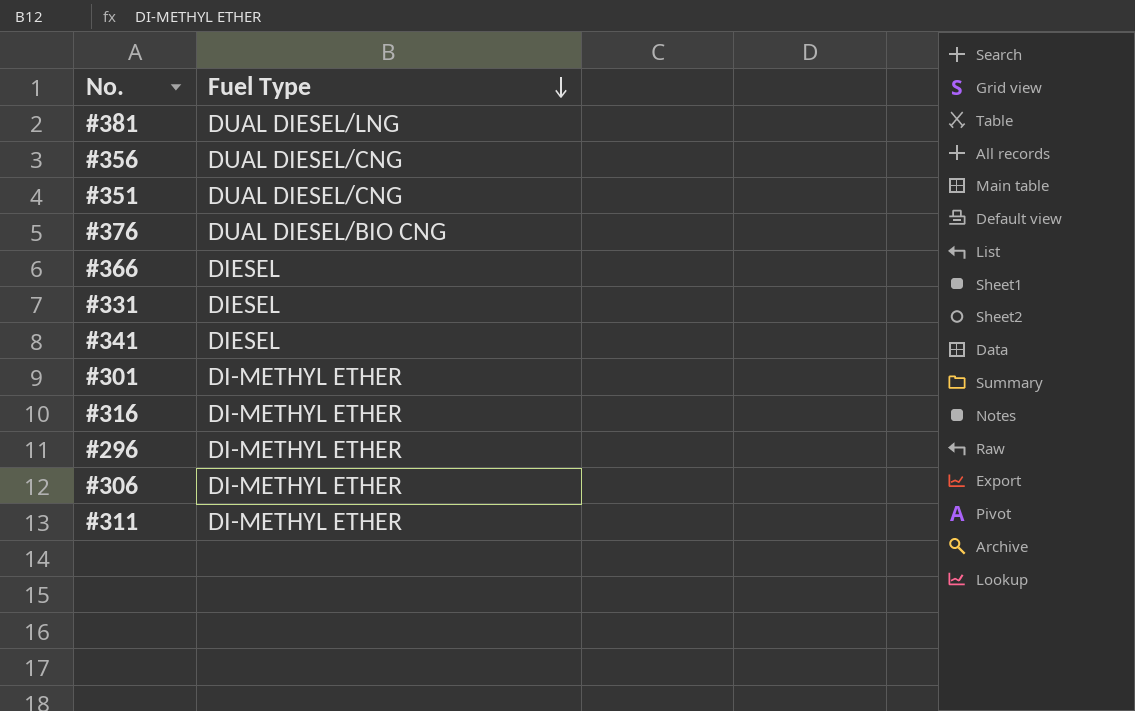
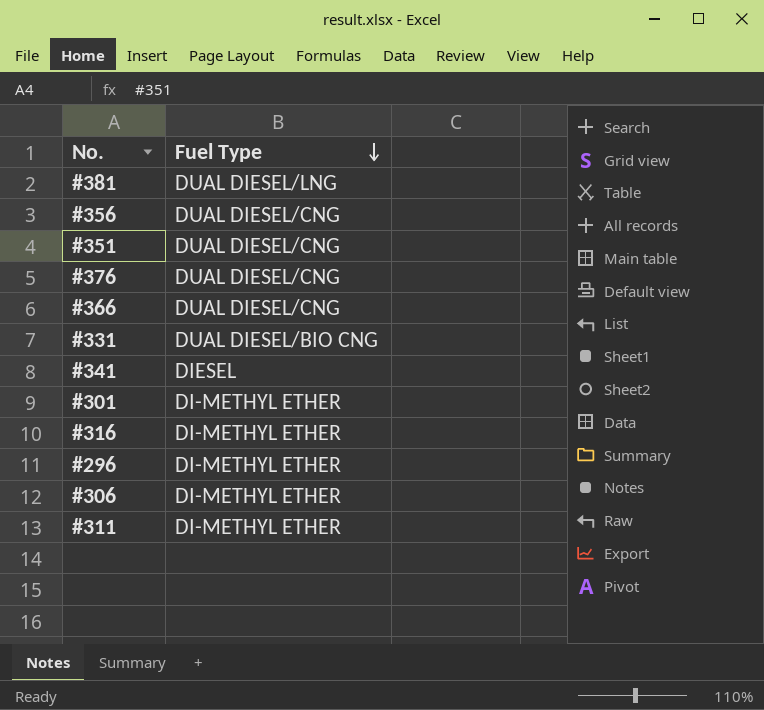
#376 | Fuel Type: DUAL DIESEL/BIO CNG -> DUAL DIESEL/CNG
#366 | Fuel Type: DIESEL -> DUAL DIESEL/CNG
#331 | Fuel Type: DIESEL -> DUAL DIESEL/BIO CNG

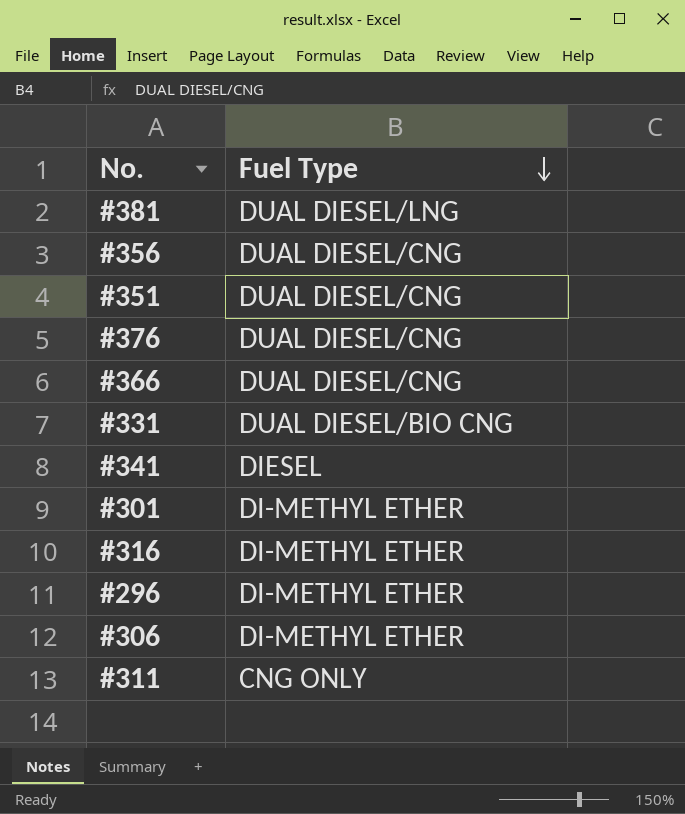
#311 | Fuel Type: DI-METHYL ETHER -> CNG ONLY

